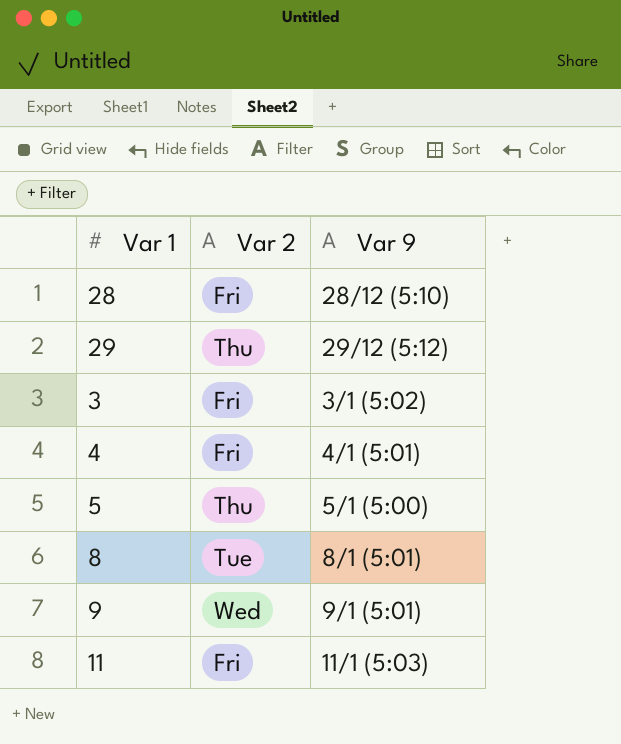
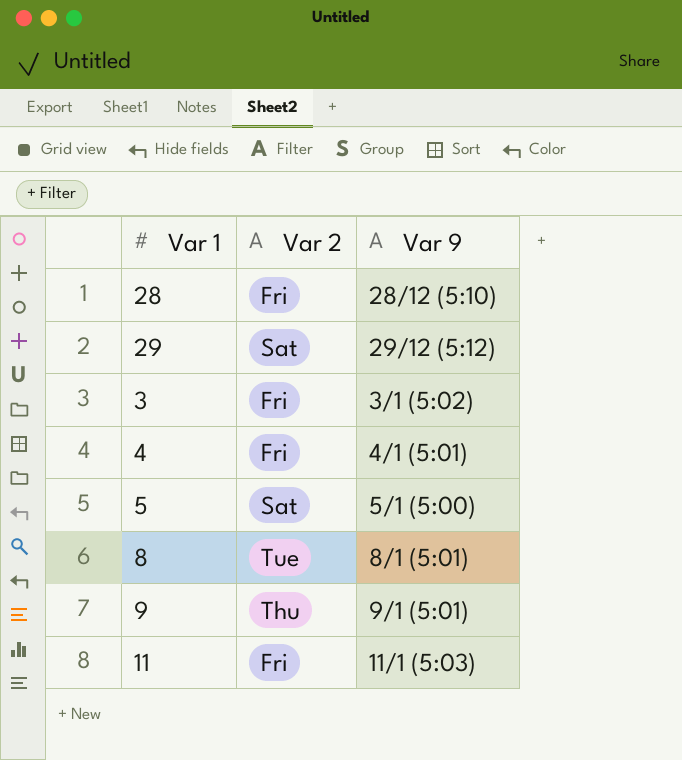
29 | Var 2: Thu -> Sat
5 | Var 2: Thu -> Sat
9 | Var 2: Wed -> Thu

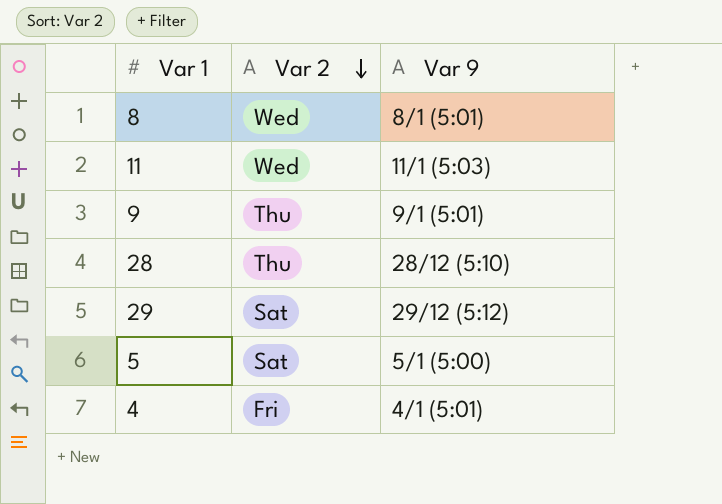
row order: none -> Var 2 descending
row 3: Fri | 3/1 (5:02) -> none
8 | Var 2: Tue -> Wed
11 | Var 2: Fri -> Wed
28 | Var 2: Fri -> Thu

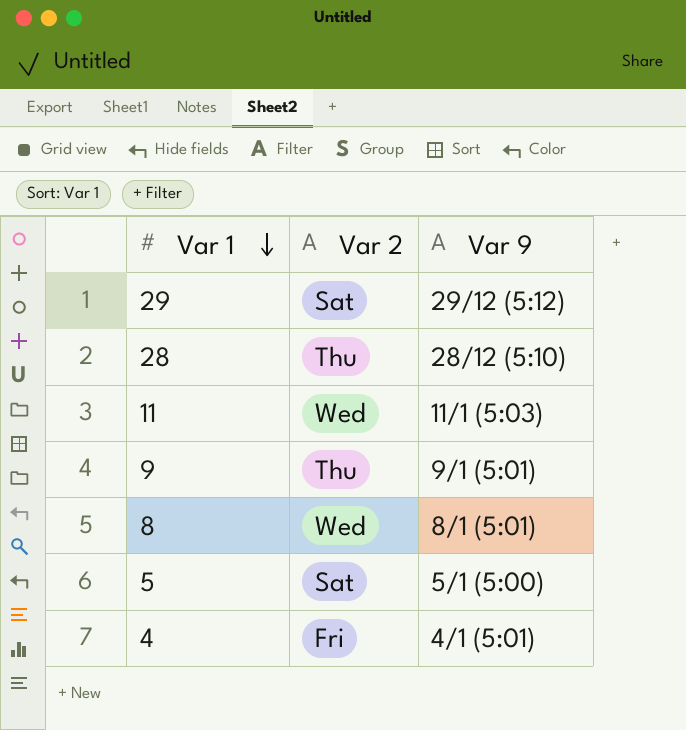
row order: Var 2 descending -> Var 1 descending

